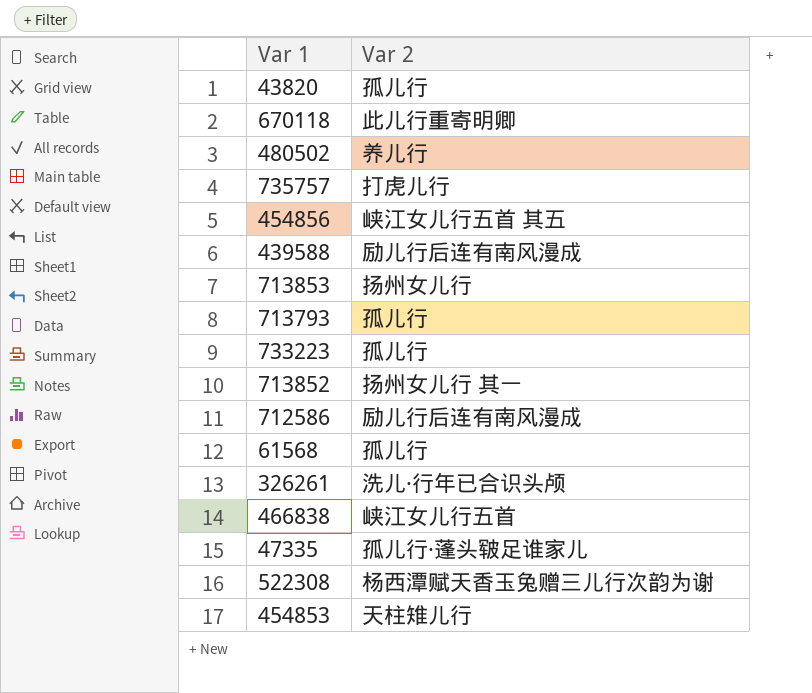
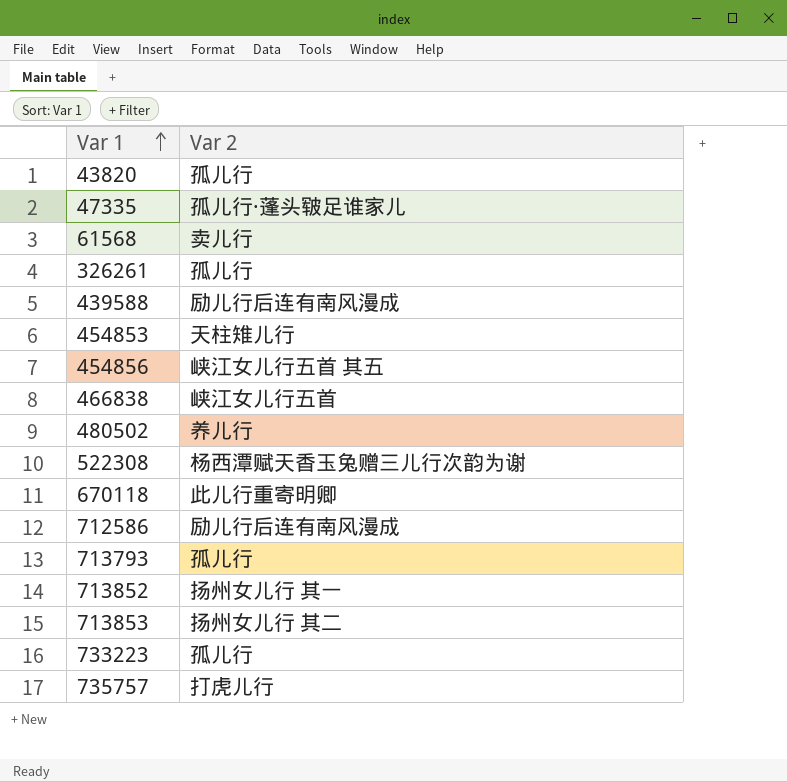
row order: none -> Var 1 ascending
61568 | Var 2: 孤儿行 -> 卖儿行
326261 | Var 2: 洗儿·行年已合识头颅 -> 孤儿行
713853 | Var 2: 扬州女儿行 -> 扬州女儿行 其二

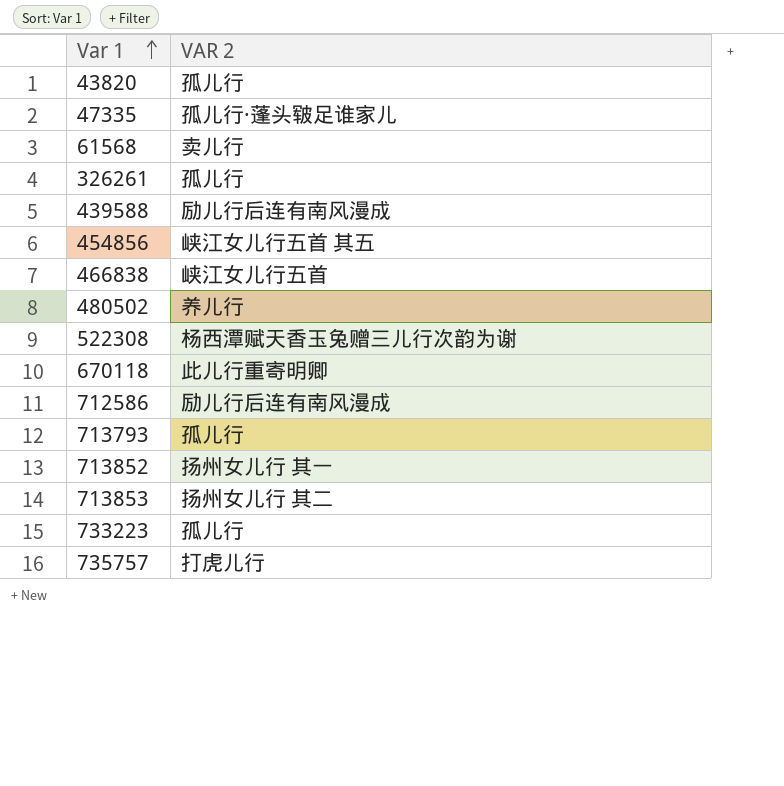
column name: Var 2 -> VAR 2
row 454853: 天柱雉儿行 -> none

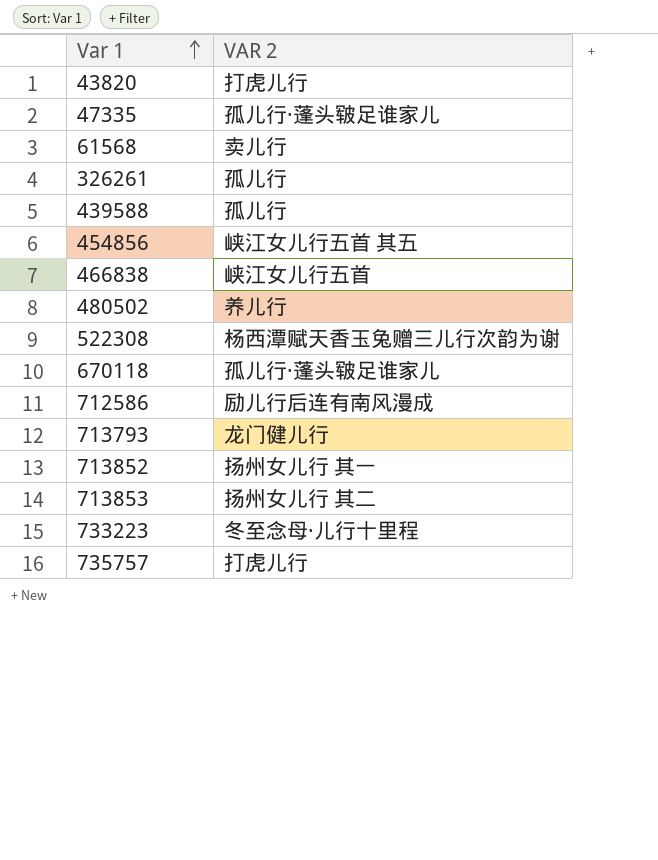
43820 | VAR 2: 孤儿行 -> 打虎儿行
439588 | VAR 2: 励儿行后连有南风漫成 -> 孤儿行
670118 | VAR 2: 此儿行重寄明卿 -> 孤儿行·蓬头皲足谁家儿
713793 | VAR 2: 孤儿行 -> 龙门健儿行
733223 | VAR 2: 孤儿行 -> 冬至念母·儿行十里程

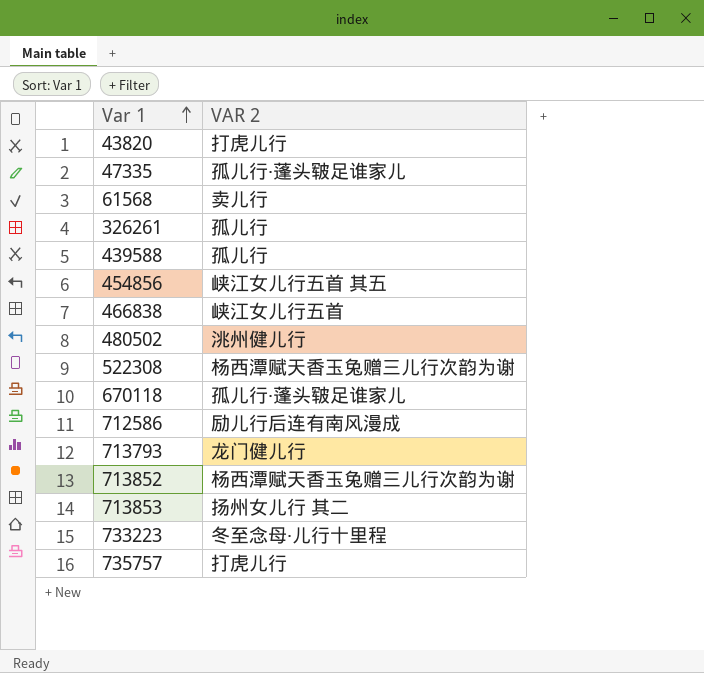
480502 | VAR 2: 养儿行 -> 洮州健儿行
713852 | VAR 2: 扬州女儿行 其一 -> 杨西潭赋天香玉兔赠三儿行次韵为谢

